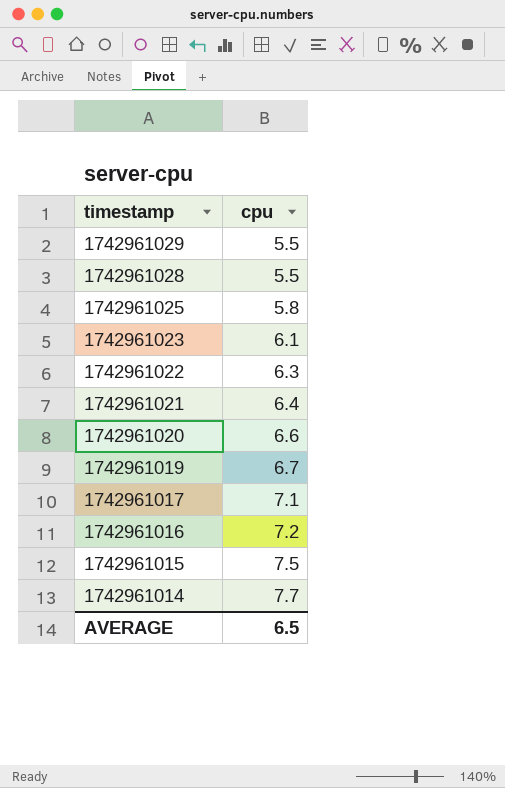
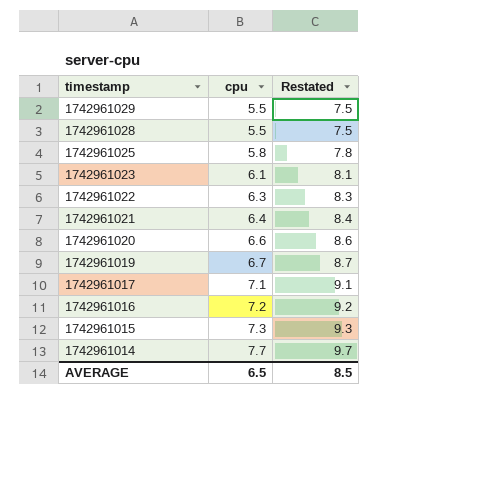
column Restated | formula: none -> [cpu] + 2
1742961015 | cpu: 7.5 -> 7.3

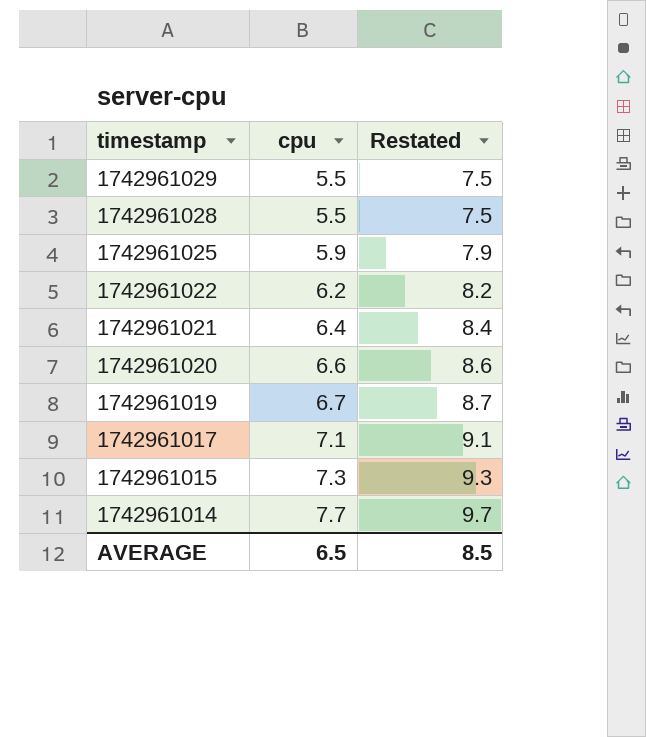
row 1742961023: 6.1 | 8.1 -> none
row 1742961016: 7.2 | 9.2 -> none
1742961025 | cpu: 5.8 -> 5.9
1742961025 | Restated: 7.8 -> 7.9
1742961022 | cpu: 6.3 -> 6.2
1742961022 | Restated: 8.3 -> 8.2

